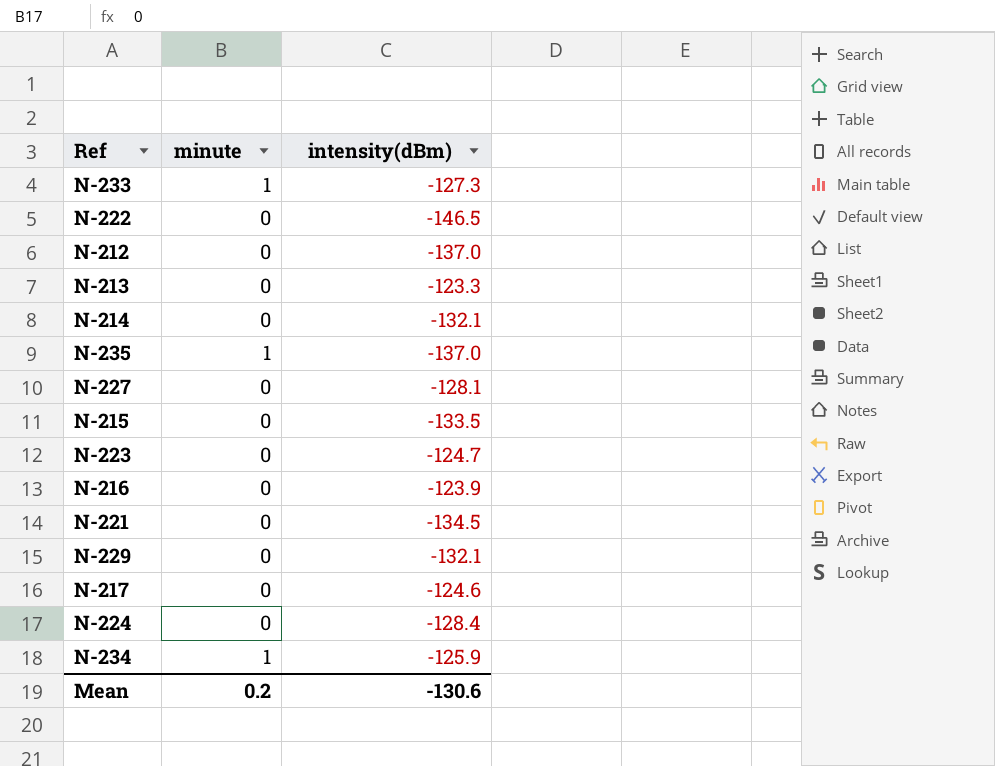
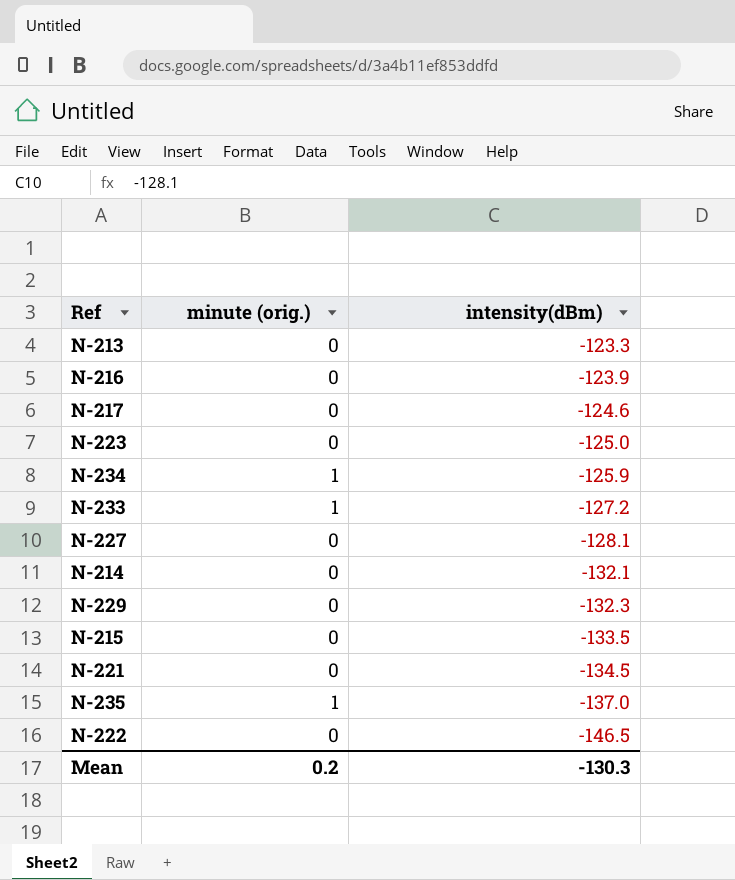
row order: none -> intensity(dBm) descending
column name: minute -> minute (orig.)
row N-212: 0 | -137.0 -> none
row N-224: 0 | -128.4 -> none
N-223 | intensity(dBm): -124.7 -> -125.0
N-233 | intensity(dBm): -127.3 -> -127.2
N-229 | intensity(dBm): -132.1 -> -132.3
Mean | intensity(dBm): -130.6 -> -130.3

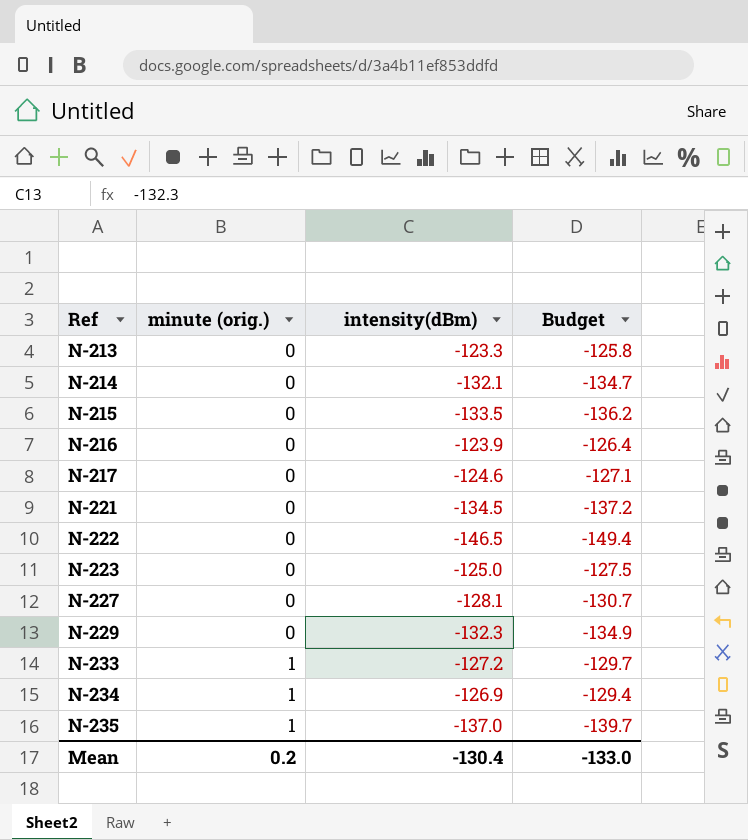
row order: intensity(dBm) descending -> Ref ascending
column Budget | formula: none -> [intensity(dBm)] * 1.02
N-234 | intensity(dBm): -125.9 -> -126.9
Mean | intensity(dBm): -130.3 -> -130.4

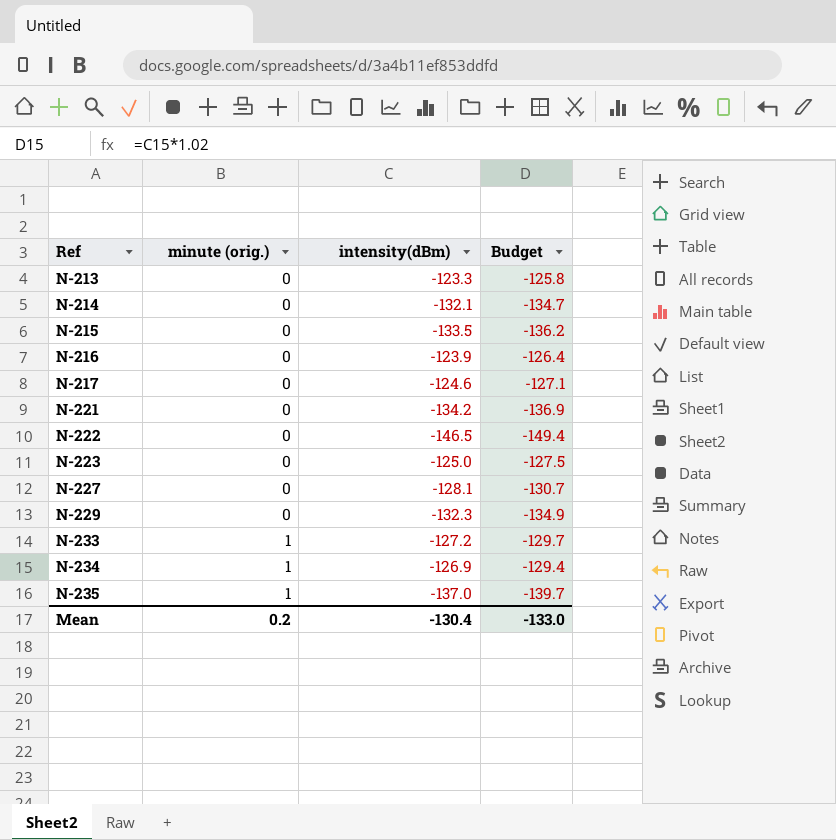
N-221 | intensity(dBm): -134.5 -> -134.2
N-221 | Budget: -137.2 -> -136.9

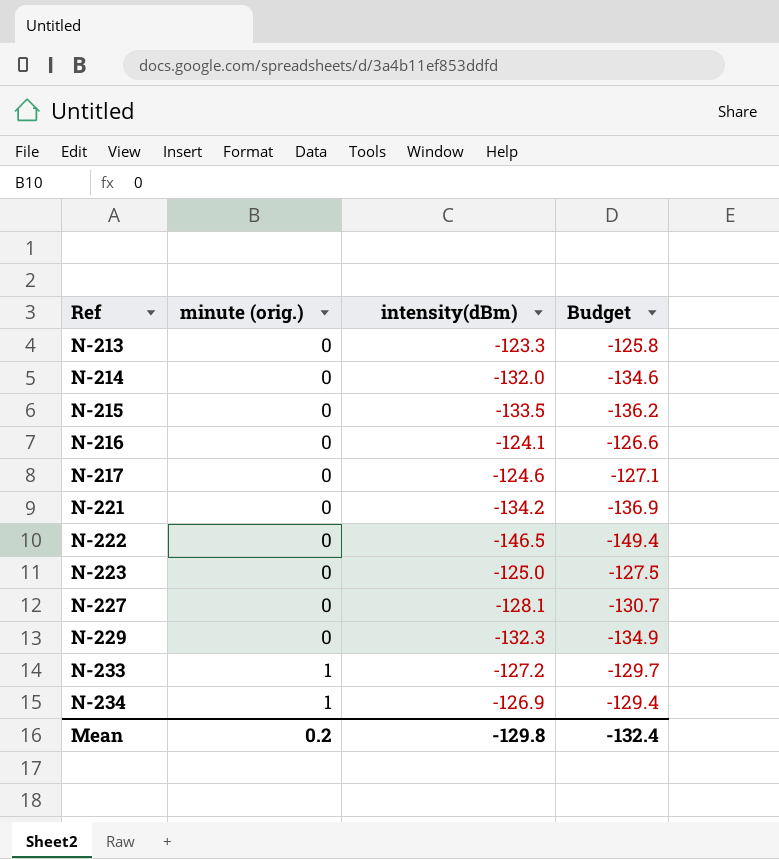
row N-235: 1 | -137.0 | -139.7 -> none
N-214 | intensity(dBm): -132.1 -> -132.0
N-214 | Budget: -134.7 -> -134.6
N-216 | intensity(dBm): -123.9 -> -124.1
N-216 | Budget: -126.4 -> -126.6
Mean | intensity(dBm): -130.4 -> -129.8
Mean | Budget: -133.0 -> -132.4

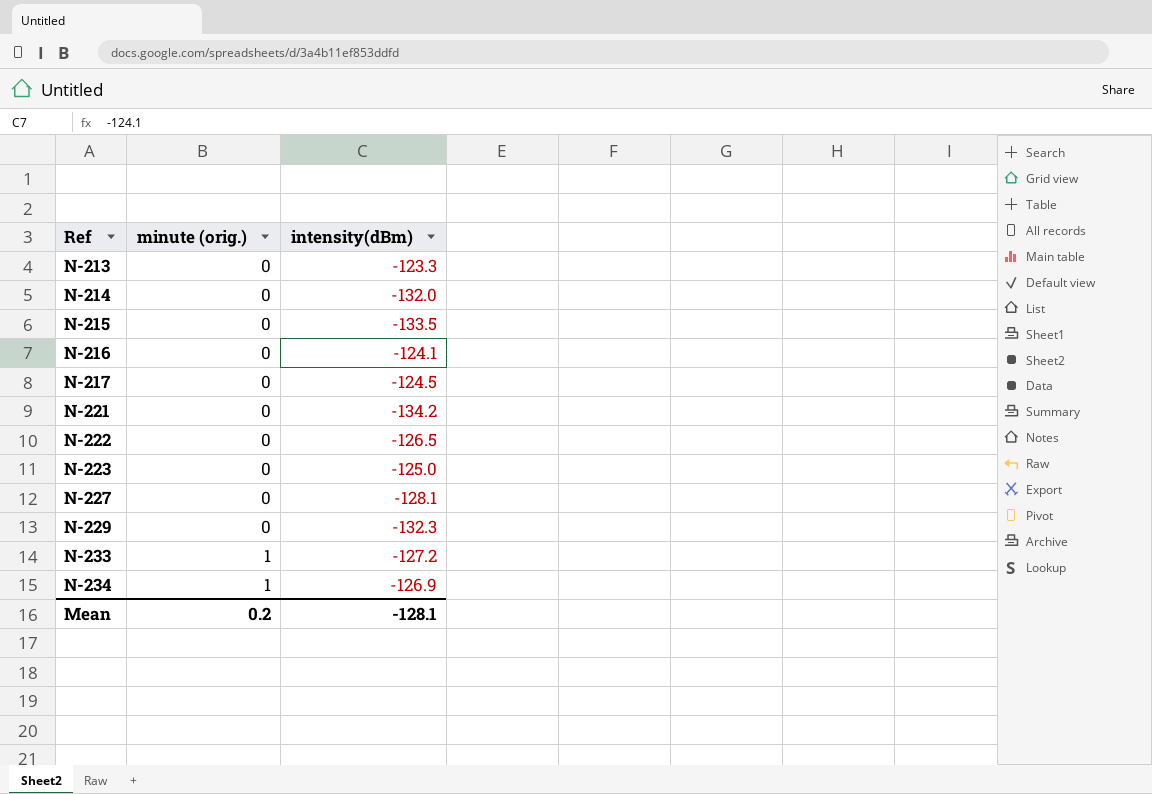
column Budget | formula: [intensity(dBm)] * 1.02 -> none
N-217 | intensity(dBm): -124.6 -> -124.5
N-222 | intensity(dBm): -146.5 -> -126.5
Mean | intensity(dBm): -129.8 -> -128.1

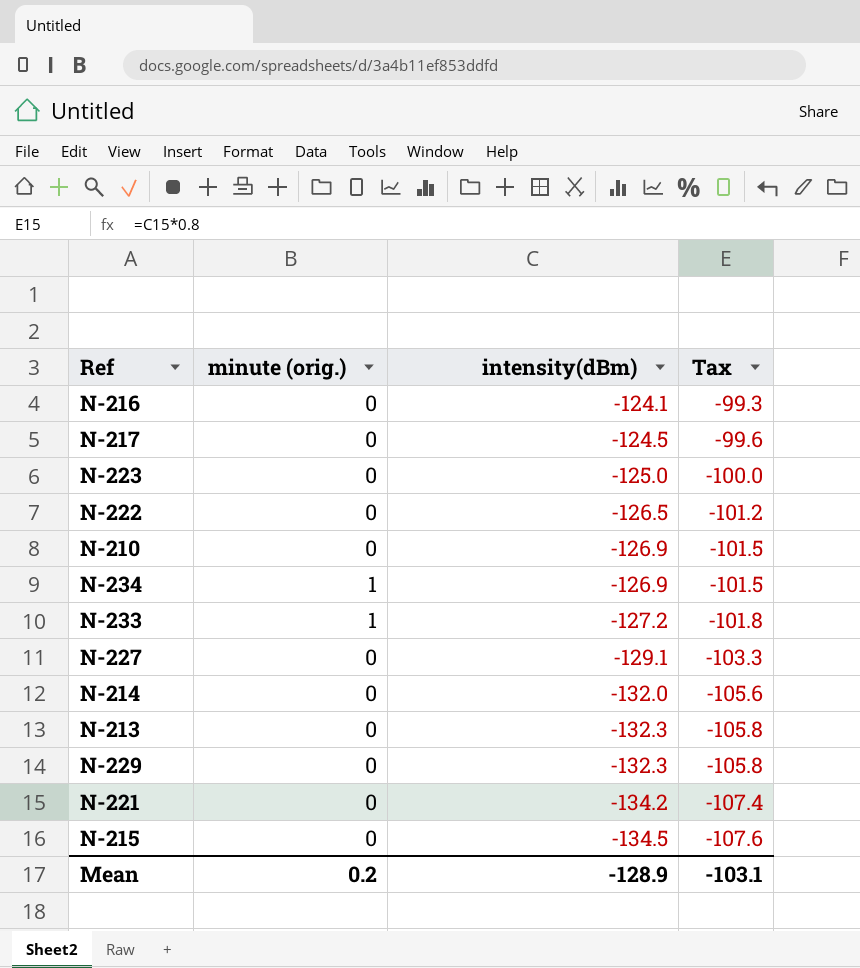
row order: Ref ascending -> intensity(dBm) descending
column Tax | formula: none -> [intensity(dBm)] * 0.8
row N-210: none -> 0 | -126.9 | -101.5
N-227 | intensity(dBm): -128.1 -> -129.1
N-213 | intensity(dBm): -123.3 -> -132.3
N-215 | intensity(dBm): -133.5 -> -134.5
Mean | intensity(dBm): -128.1 -> -128.9

